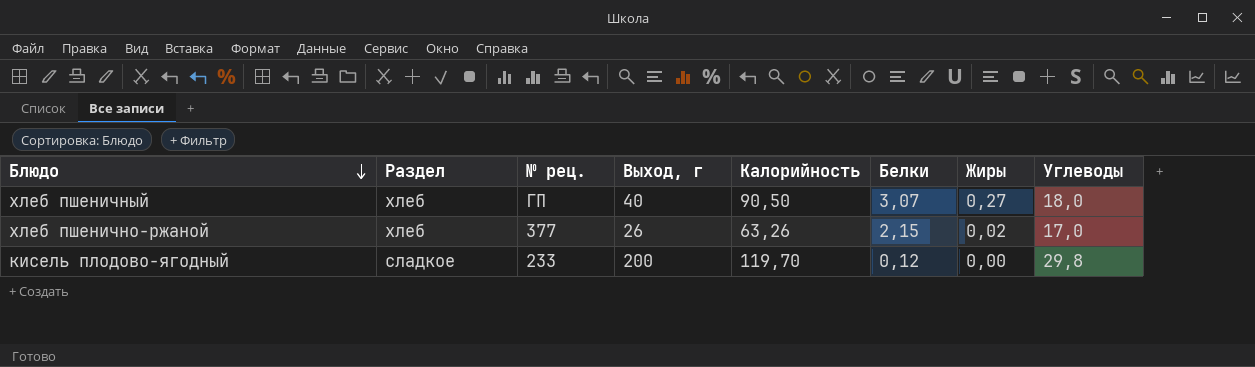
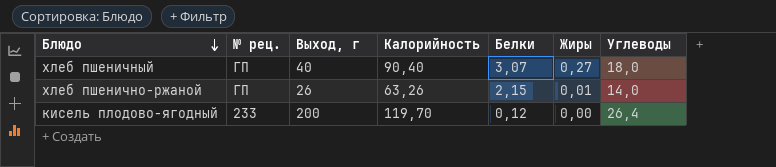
column Раздел | position: 2 -> none
хлеб пшеничный | Калорийность: 90,50 -> 90,40
хлеб пшенично-ржаной | № рец.: 377 -> ГП
хлеб пшенично-ржаной | Жиры: 0,02 -> 0,01
хлеб пшенично-ржаной | Углеводы: 17,0 -> 14,0
кисель плодово-ягодный | Углеводы: 29,8 -> 26,4

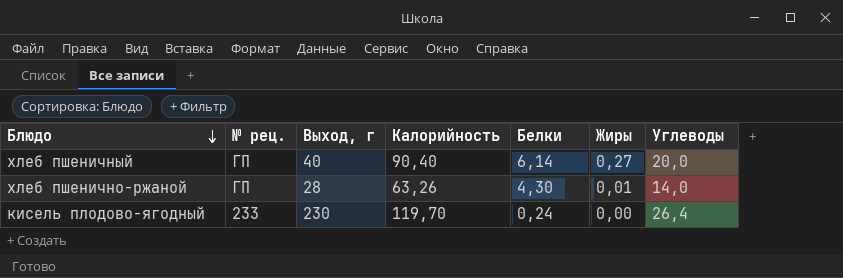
хлеб пшеничный | Белки: 3,07 -> 6,14
хлеб пшеничный | Углеводы: 18,0 -> 20,0
хлеб пшенично-ржаной | Выход, г: 26 -> 28
хлеб пшенично-ржаной | Белки: 2,15 -> 4,30
кисель плодово-ягодный | Выход, г: 200 -> 230
кисель плодово-ягодный | Белки: 0,12 -> 0,24

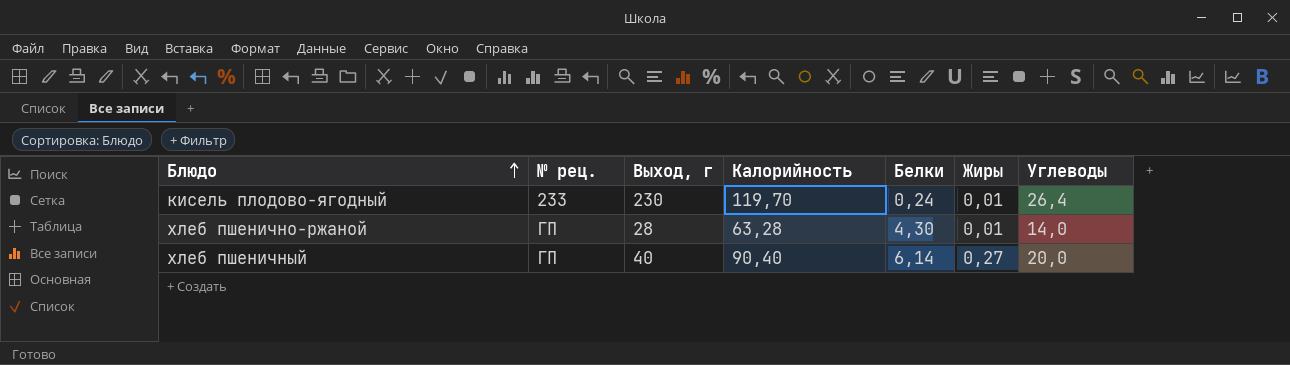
row order: Блюдо descending -> Блюдо ascending
кисель плодово-ягодный | Жиры: 0,00 -> 0,01
хлеб пшенично-ржаной | Калорийность: 63,26 -> 63,28

